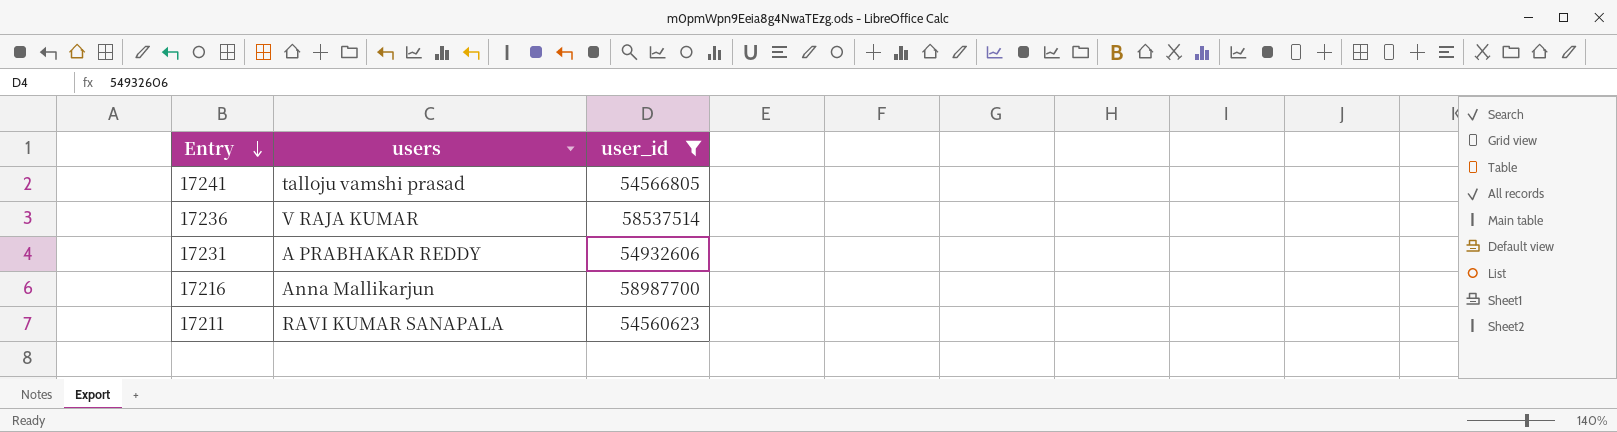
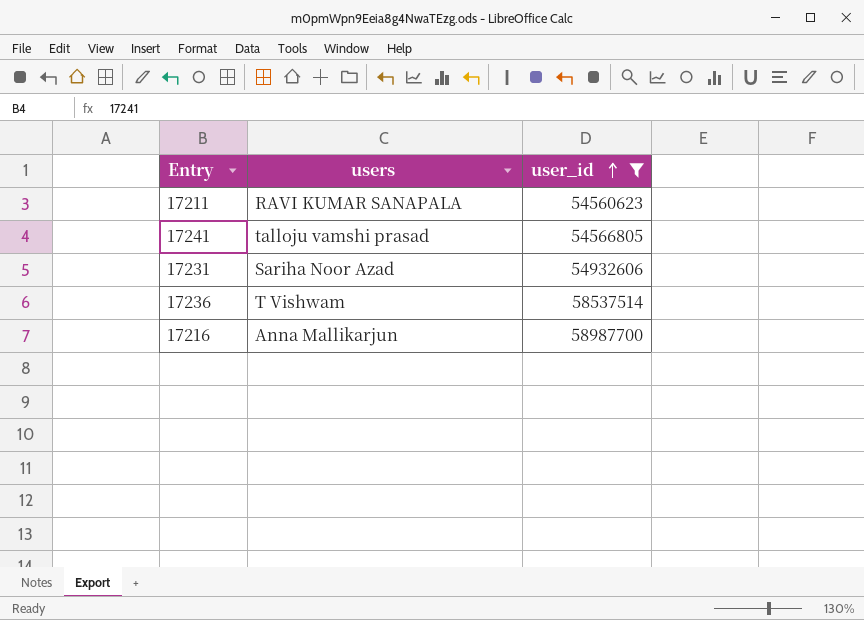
row order: Entry descending -> user_id ascending
17231 | users: A PRABHAKAR REDDY -> Sariha Noor Azad
17236 | users: V RAJA KUMAR -> T Vishwam

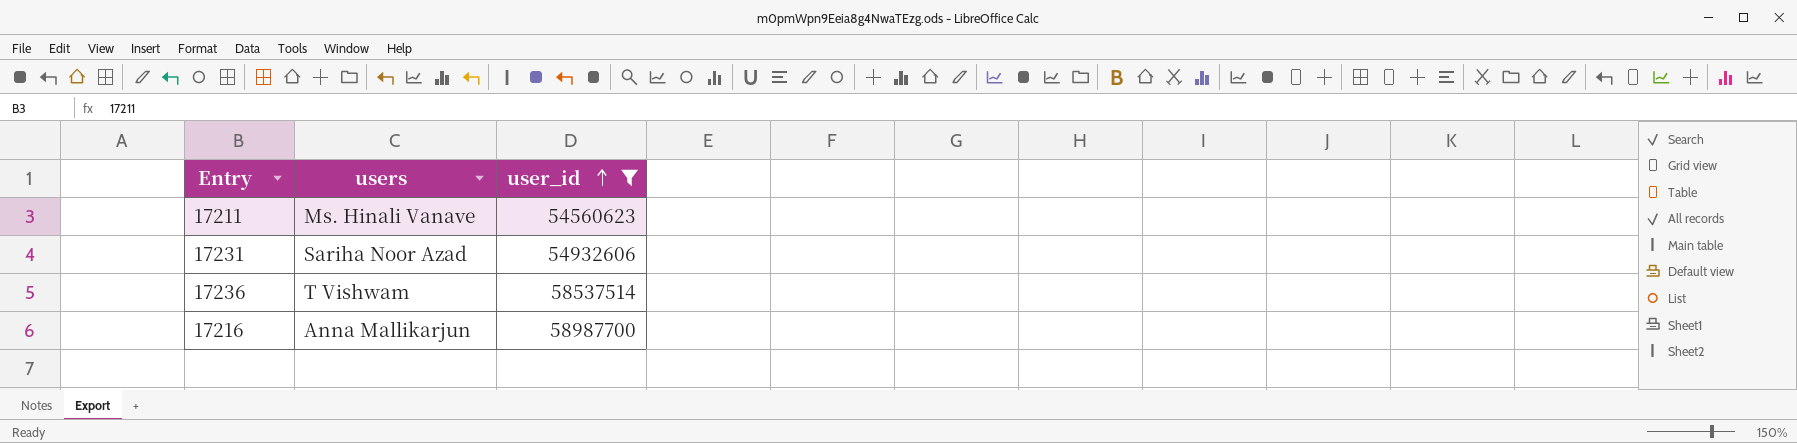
row 17241: talloju vamshi prasad | 54566805 -> none
17211 | users: RAVI KUMAR SANAPALA -> Ms. Hinali Vanave

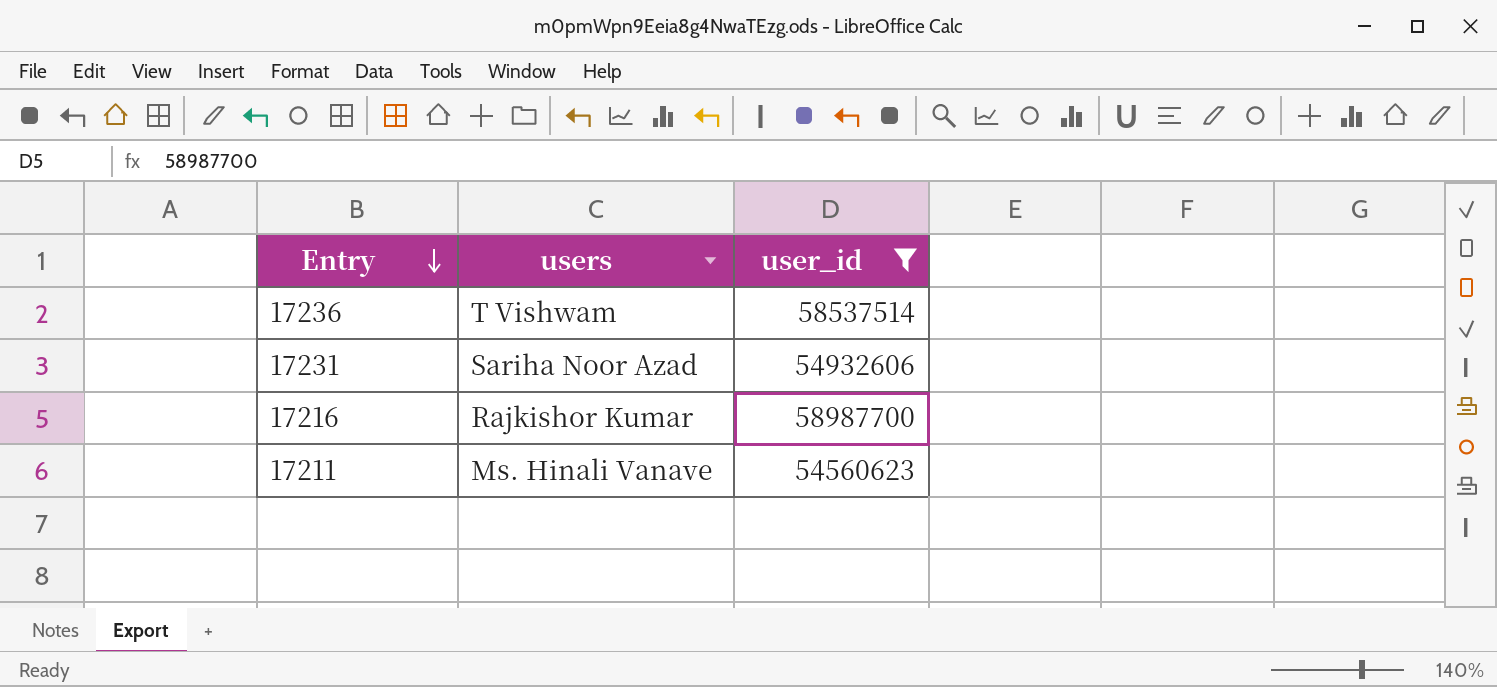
row order: user_id ascending -> Entry descending
17216 | users: Anna Mallikarjun -> Rajkishor Kumar

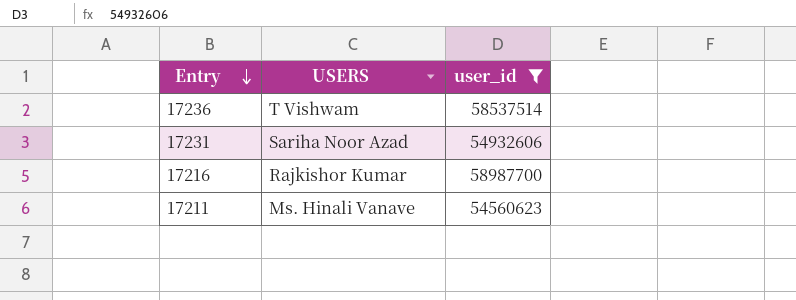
column name: users -> USERS

